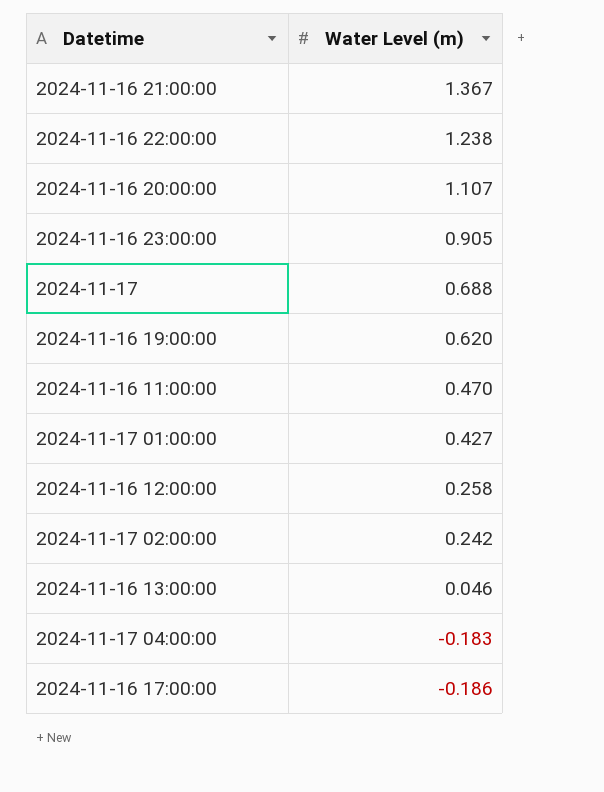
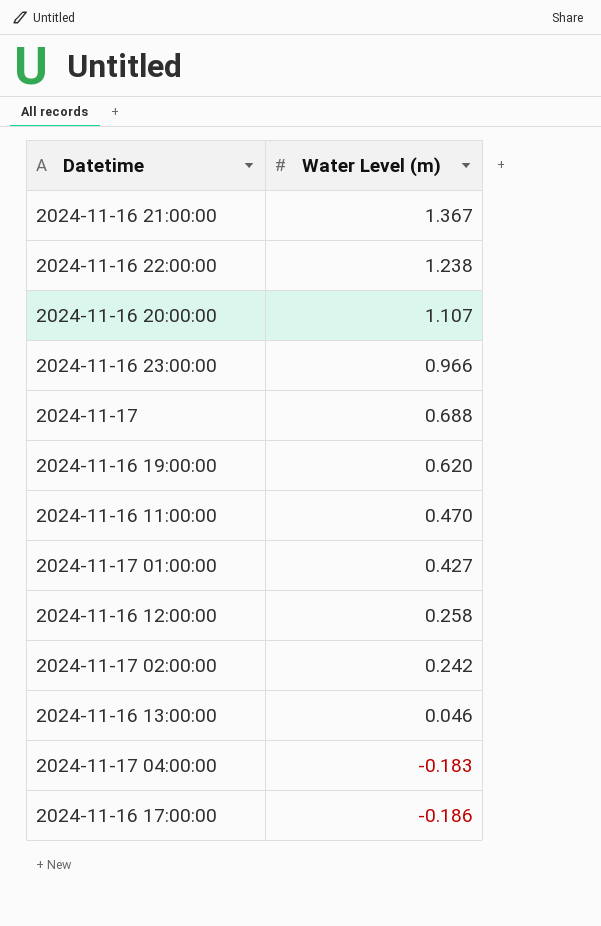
2024-11-16 23:00:00 | Water Level (m): 0.905 -> 0.966

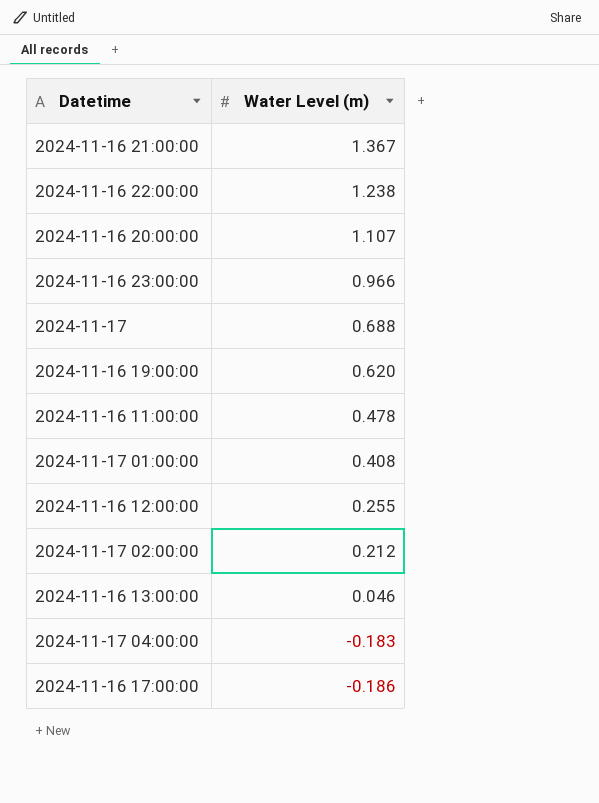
2024-11-16 11:00:00 | Water Level (m): 0.470 -> 0.478
2024-11-17 01:00:00 | Water Level (m): 0.427 -> 0.408
2024-11-16 12:00:00 | Water Level (m): 0.258 -> 0.255
2024-11-17 02:00:00 | Water Level (m): 0.242 -> 0.212

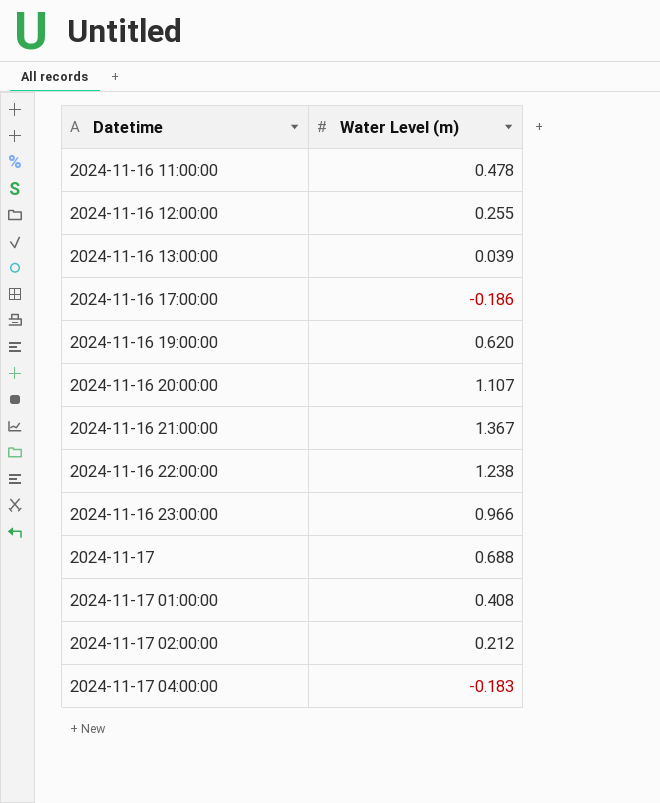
row order: Water Level (m) descending -> Datetime ascending
2024-11-16 13:00:00 | Water Level (m): 0.046 -> 0.039

